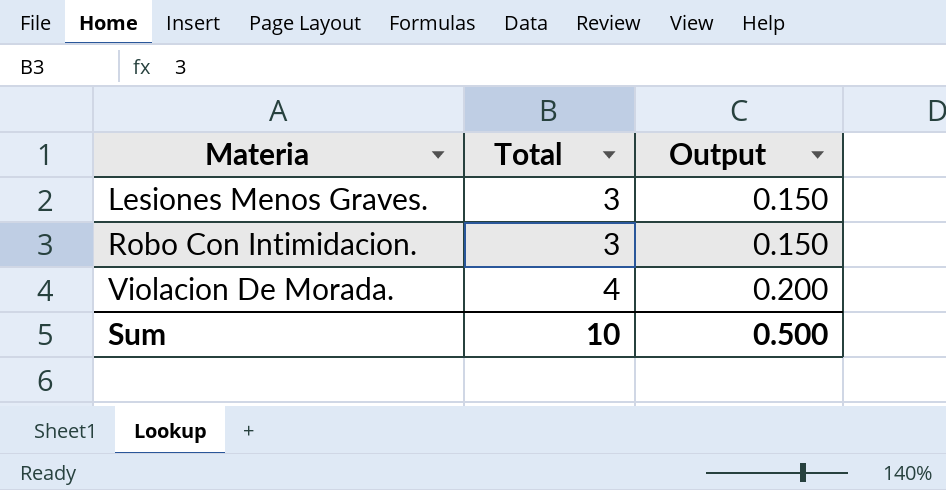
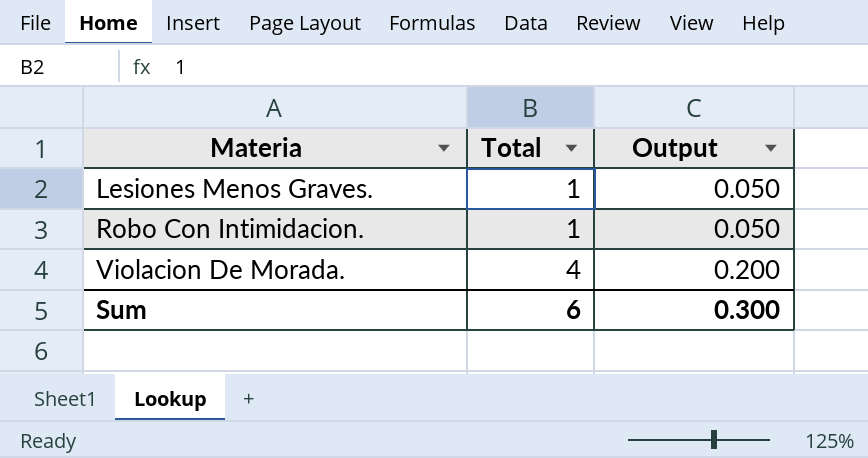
Lesiones Menos Graves. | Total: 3 -> 1
Lesiones Menos Graves. | Output: 0.150 -> 0.050
Robo Con Intimidacion. | Total: 3 -> 1
Robo Con Intimidacion. | Output: 0.150 -> 0.050
Sum | Total: 10 -> 6
Sum | Output: 0.500 -> 0.300

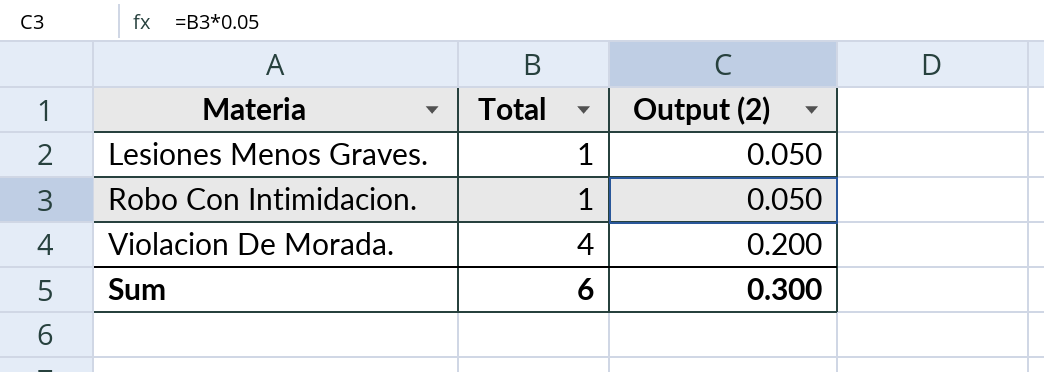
column name: Output -> Output (2)

